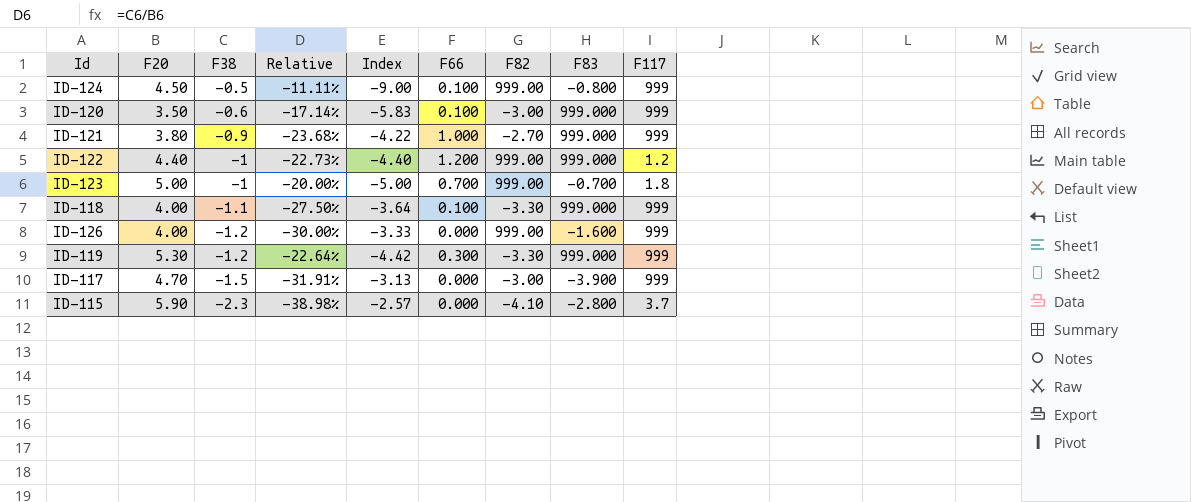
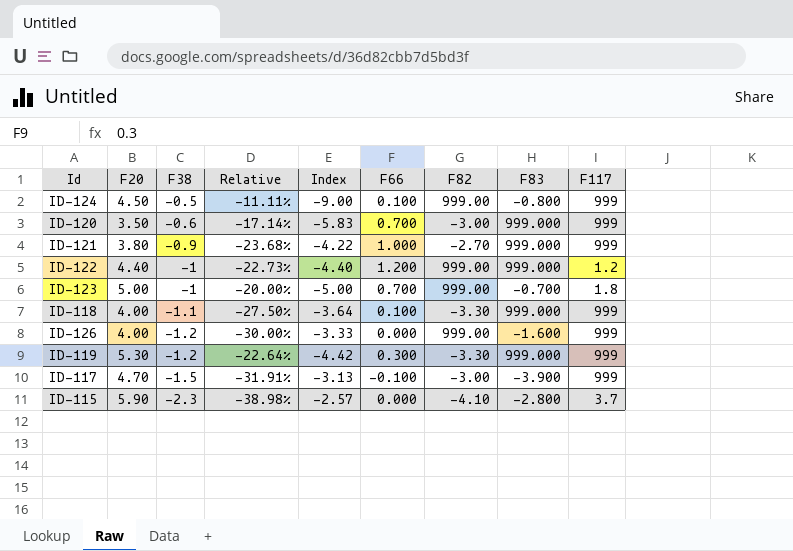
ID-120 | F66: 0.100 -> 0.700
ID-117 | F66: 0.000 -> -0.100

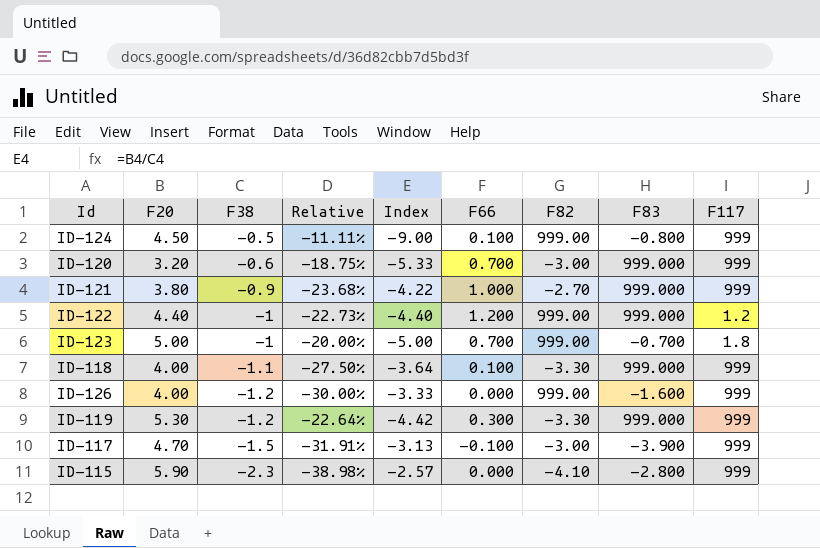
ID-120 | F20: 3.50 -> 3.20
ID-120 | Relative: -17.14% -> -18.75%
ID-120 | Index: -5.83 -> -5.33
ID-115 | F117: 3.7 -> 999

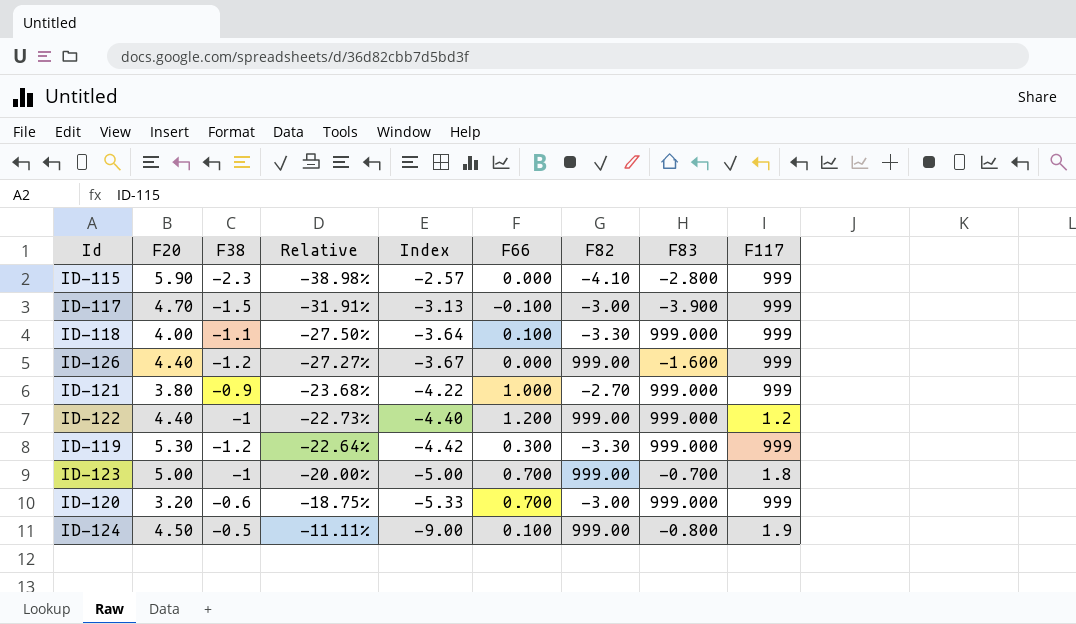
row order: F38 descending -> Relative ascending
ID-126 | F20: 4.00 -> 4.40
ID-126 | Relative: -30.00% -> -27.27%
ID-126 | Index: -3.33 -> -3.67
ID-124 | F117: 999 -> 1.9

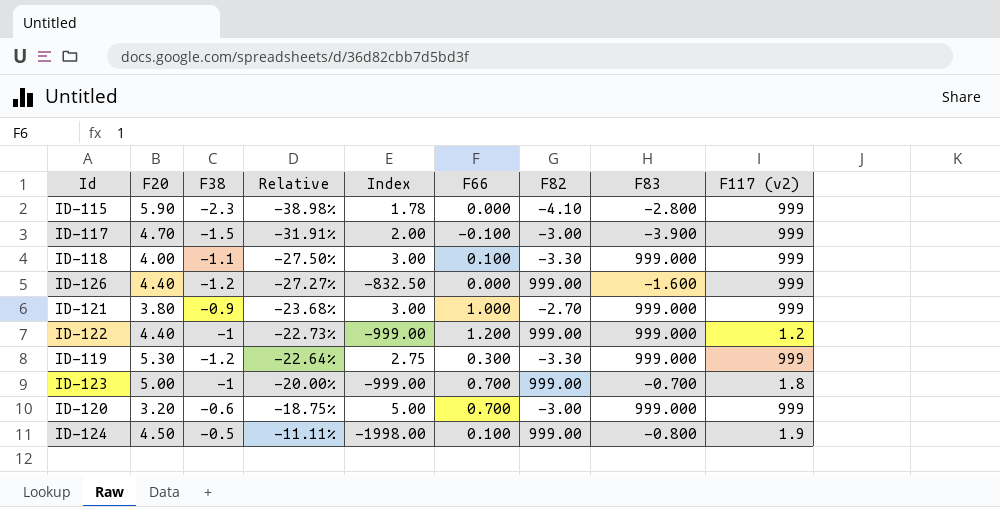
column Index | formula: [F20] / [F38] -> [F82] / [F38]
column name: F117 -> F117 (v2)

